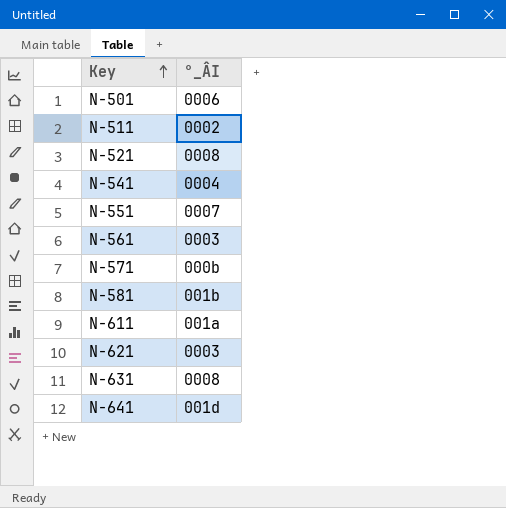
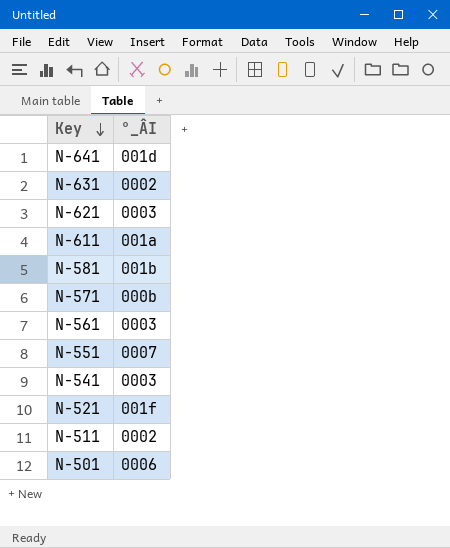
row order: Key ascending -> Key descending
N-631 | °_ÂI: 0008 -> 0002
N-541 | °_ÂI: 0004 -> 0003
N-521 | °_ÂI: 0008 -> 001f

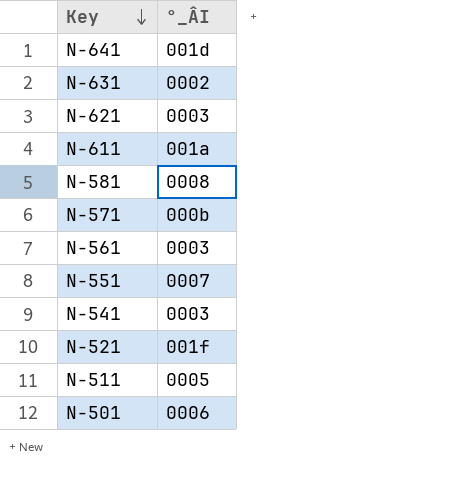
N-581 | °_ÂI: 001b -> 0008
N-511 | °_ÂI: 0002 -> 0005

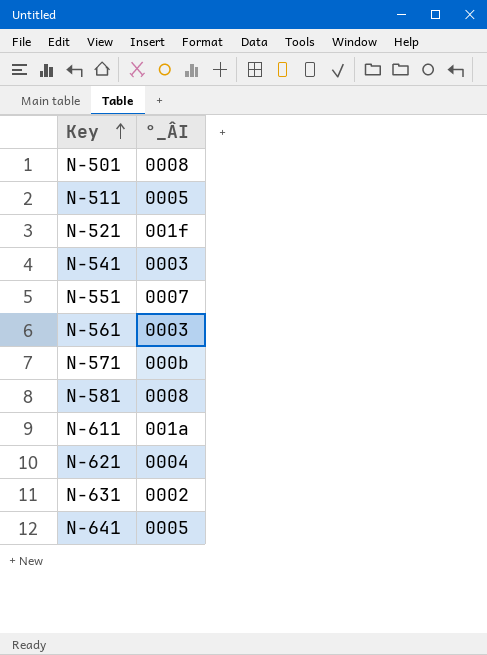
row order: Key descending -> Key ascending
N-501 | °_ÂI: 0006 -> 0008
N-621 | °_ÂI: 0003 -> 0004
N-641 | °_ÂI: 001d -> 0005

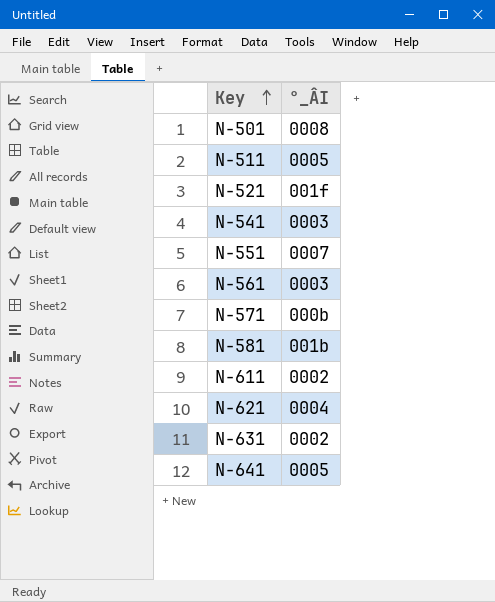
N-581 | °_ÂI: 0008 -> 001b
N-611 | °_ÂI: 001a -> 0002

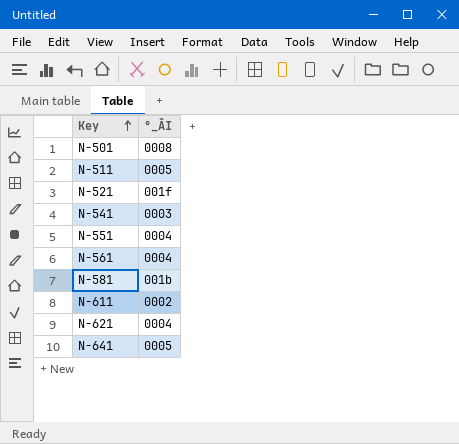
row N-571: 000b -> none
row N-631: 0002 -> none
N-551 | °_ÂI: 0007 -> 0004
N-561 | °_ÂI: 0003 -> 0004

